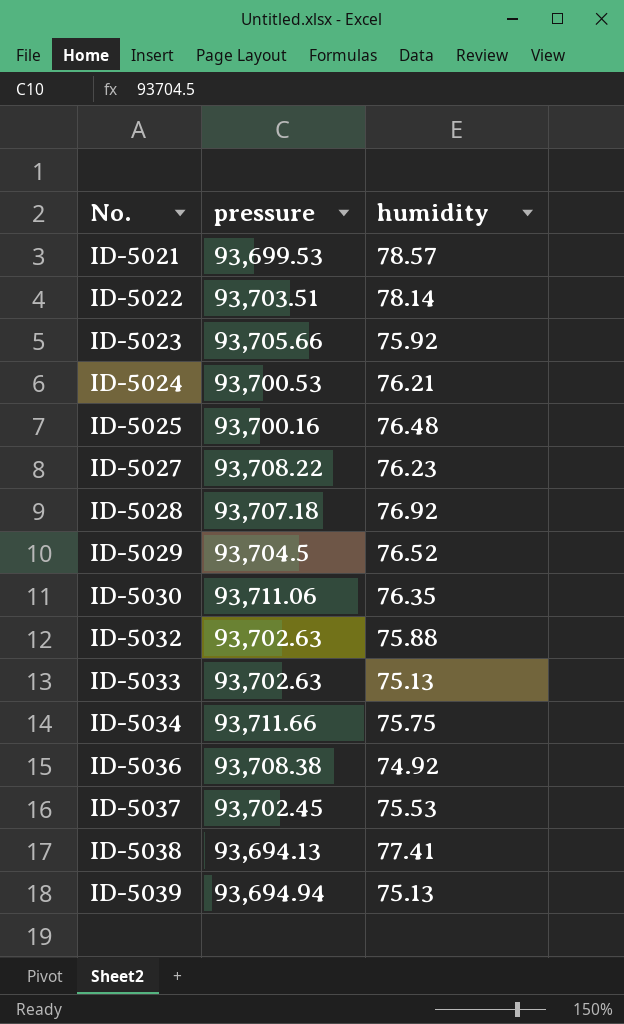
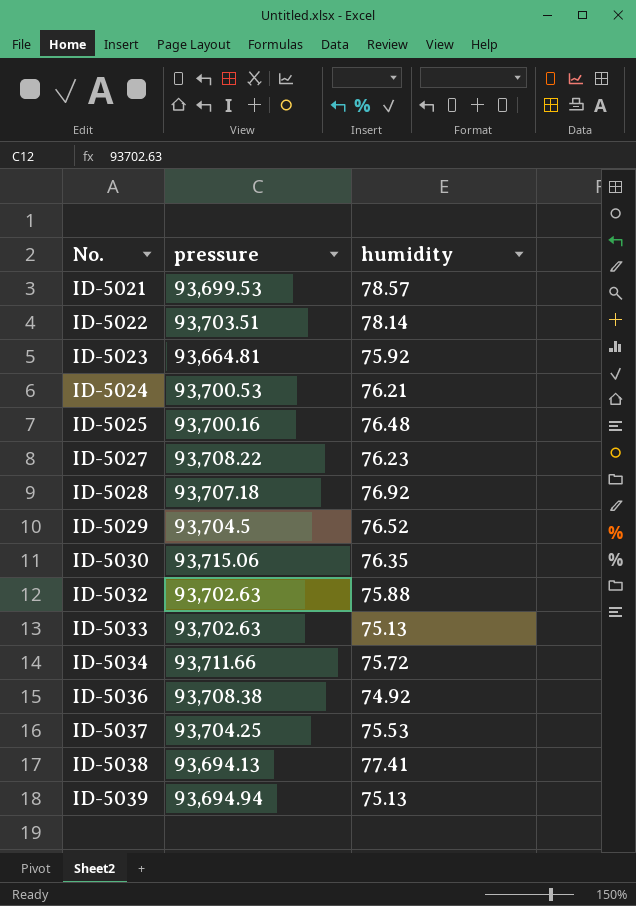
ID-5023 | pressure: 93,705.66 -> 93,664.81
ID-5030 | pressure: 93,711.06 -> 93,715.06
ID-5034 | humidity: 75.75 -> 75.72
ID-5037 | pressure: 93,702.45 -> 93,704.25

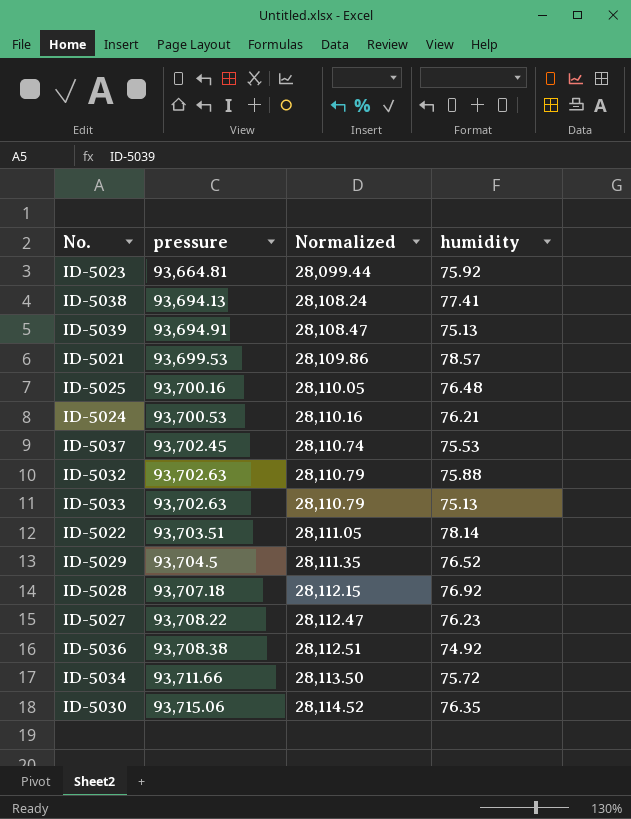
row order: No. ascending -> pressure ascending
column Normalized | formula: none -> [pressure] * 0.3
ID-5039 | pressure: 93,694.94 -> 93,694.91
ID-5037 | pressure: 93,704.25 -> 93,702.45

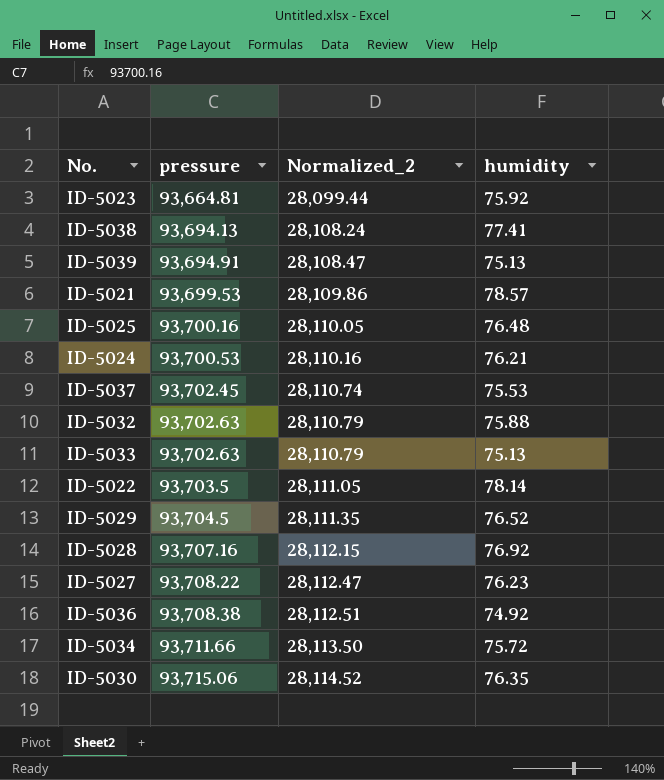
column name: Normalized -> Normalized_2
ID-5022 | pressure: 93,703.51 -> 93,703.5
ID-5028 | pressure: 93,707.18 -> 93,707.16

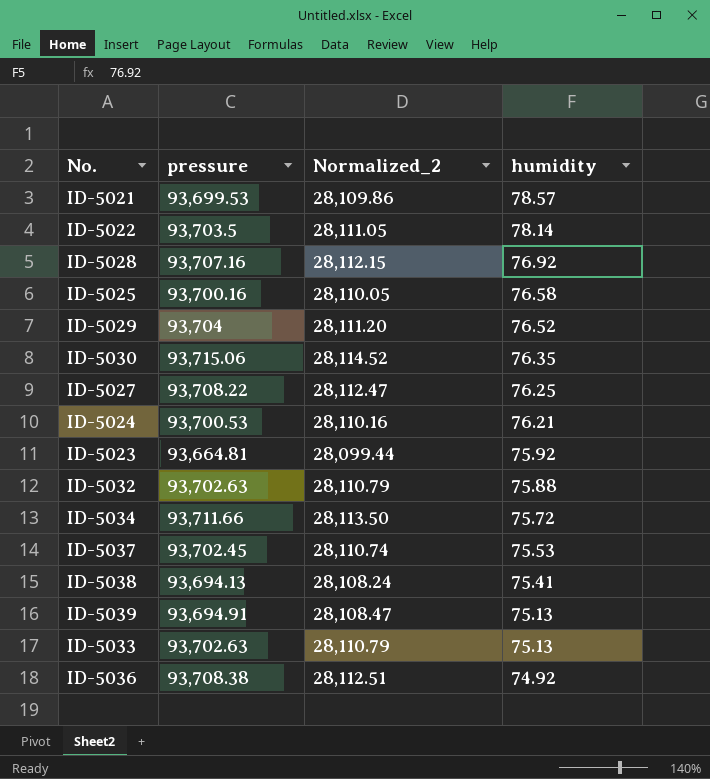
row order: pressure ascending -> humidity descending
ID-5025 | humidity: 76.48 -> 76.58
ID-5029 | pressure: 93,704.5 -> 93,704
ID-5029 | Normalized_2: 28,111.35 -> 28,111.20
ID-5027 | humidity: 76.23 -> 76.25
ID-5038 | humidity: 77.41 -> 75.41

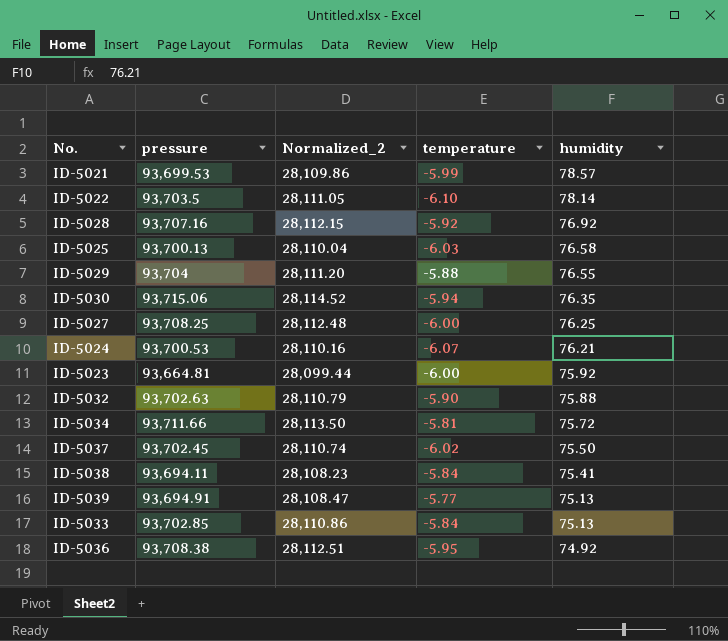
column temperature | position: none -> 4
ID-5025 | pressure: 93,700.16 -> 93,700.13
ID-5025 | Normalized_2: 28,110.05 -> 28,110.04
ID-5029 | humidity: 76.52 -> 76.55
ID-5027 | pressure: 93,708.22 -> 93,708.25
ID-5027 | Normalized_2: 28,112.47 -> 28,112.48
ID-5037 | humidity: 75.53 -> 75.50
ID-5038 | pressure: 93,694.13 -> 93,694.11
ID-5038 | Normalized_2: 28,108.24 -> 28,108.23
ID-5033 | pressure: 93,702.63 -> 93,702.85
ID-5033 | Normalized_2: 28,110.79 -> 28,110.86

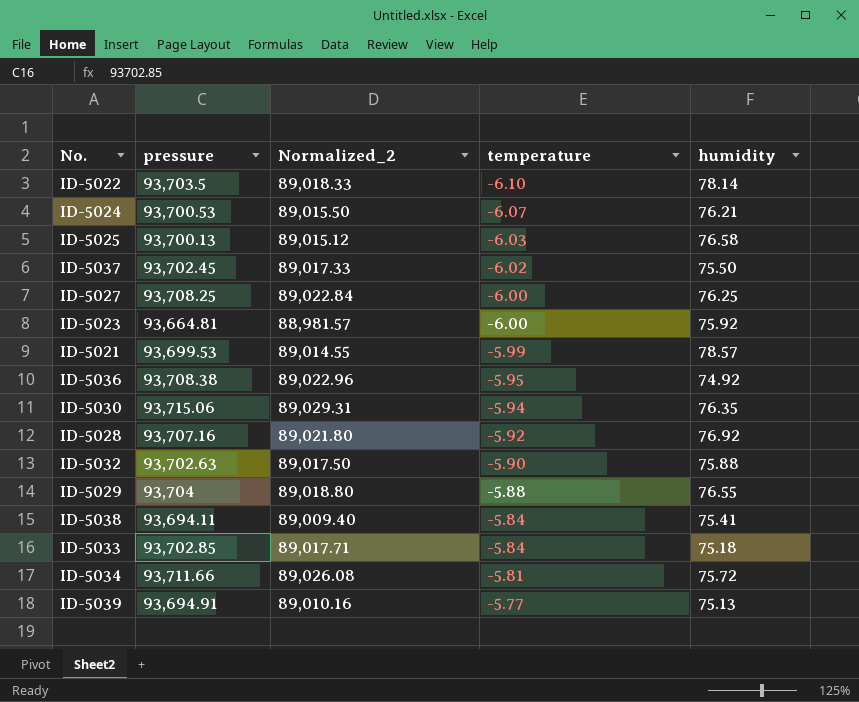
row order: humidity descending -> temperature ascending
column Normalized_2 | formula: [pressure] * 0.3 -> [pressure] * 0.95
ID-5033 | humidity: 75.13 -> 75.18

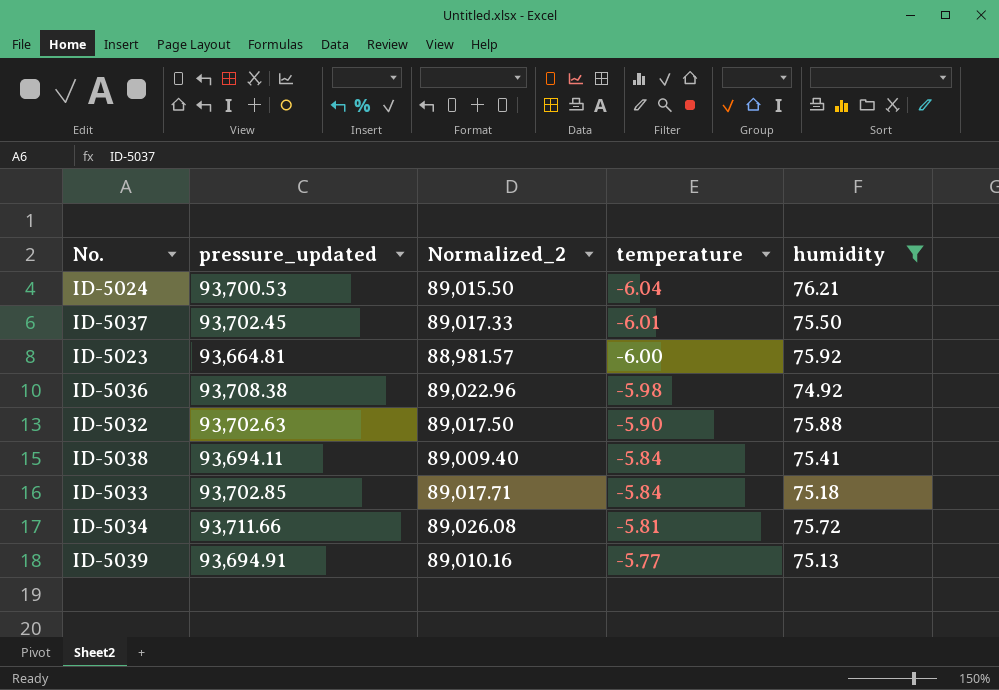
filter: none -> humidity <= 76.21
column name: pressure -> pressure_updated
ID-5024 | temperature: -6.07 -> -6.04
ID-5037 | temperature: -6.02 -> -6.01
ID-5036 | temperature: -5.95 -> -5.98

